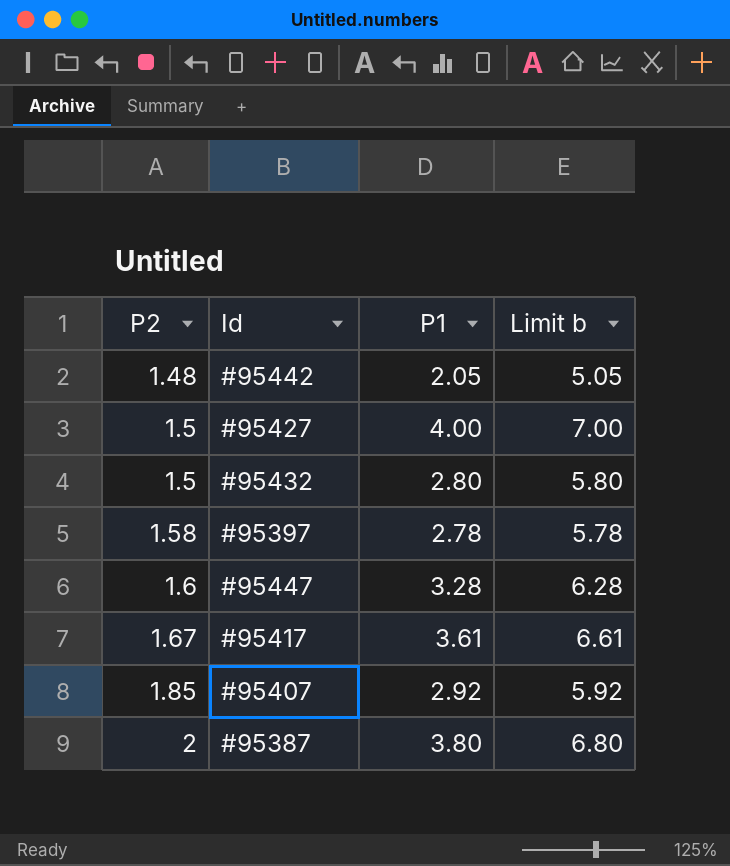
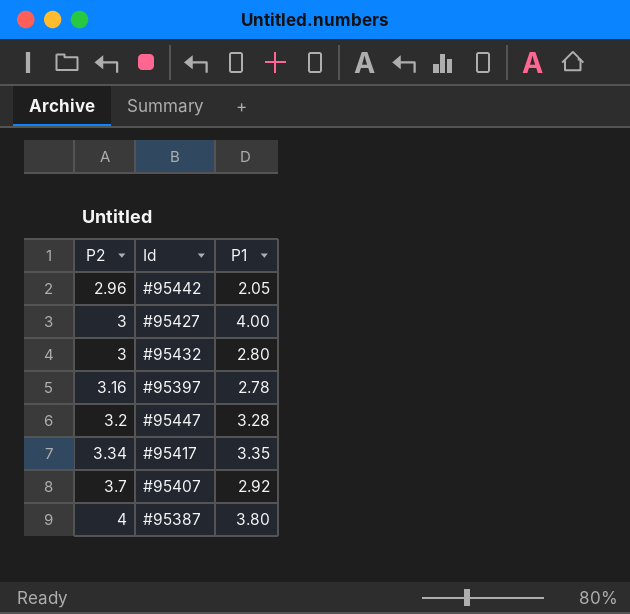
column Limit b | formula: [P1] + 3 -> none
#95442 | P2: 1.48 -> 2.96
#95427 | P2: 1.5 -> 3
#95432 | P2: 1.5 -> 3
#95397 | P2: 1.58 -> 3.16
#95447 | P2: 1.6 -> 3.2
#95417 | P2: 1.67 -> 3.34
#95417 | P1: 3.61 -> 3.35
#95407 | P2: 1.85 -> 3.7
#95387 | P2: 2 -> 4

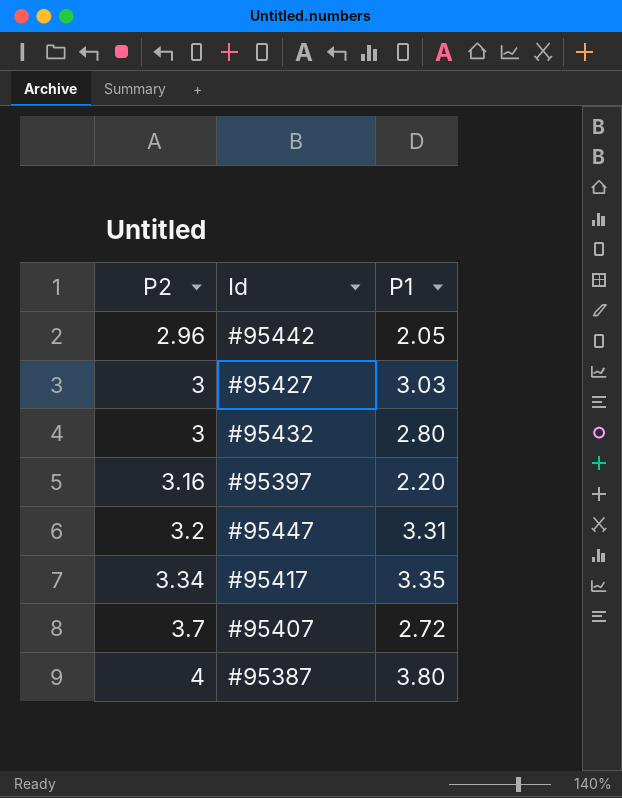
#95427 | P1: 4.00 -> 3.03
#95397 | P1: 2.78 -> 2.20
#95447 | P1: 3.28 -> 3.31
#95407 | P1: 2.92 -> 2.72

